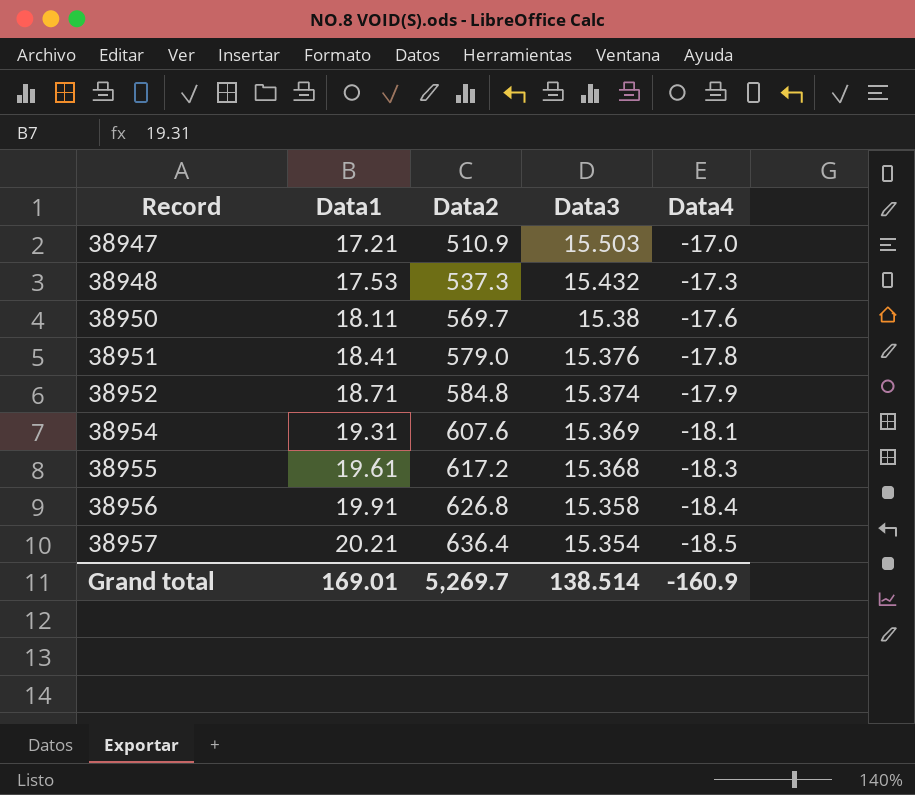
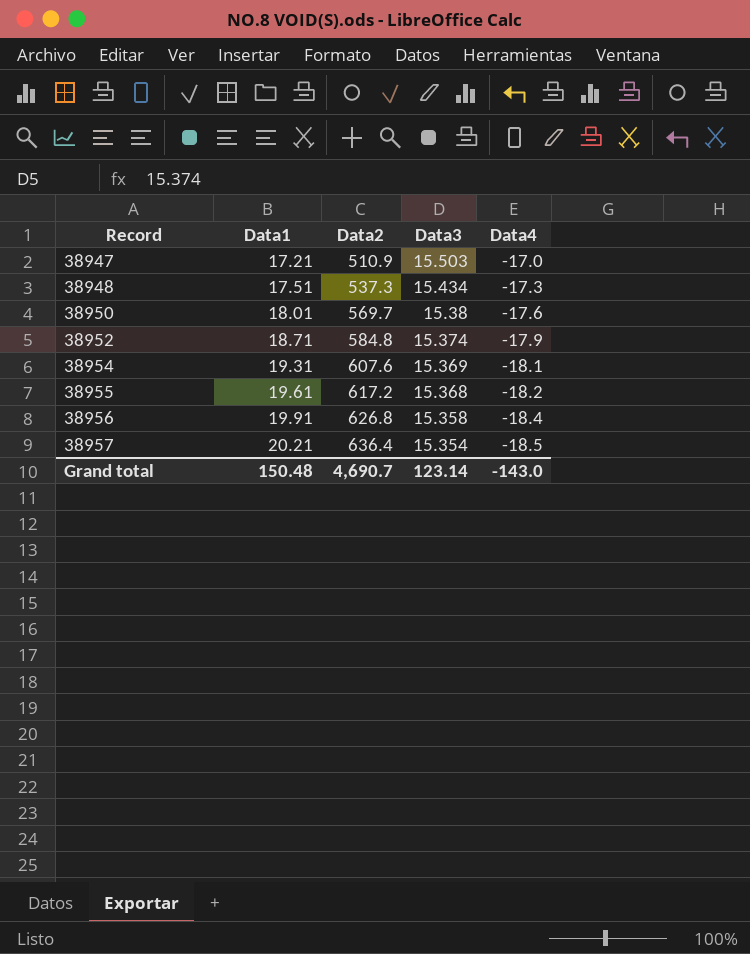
row 38951: 18.41 | 579.0 | 15.376 | -17.8 -> none
38948 | Data1: 17.53 -> 17.51
38948 | Data3: 15.432 -> 15.434
38950 | Data1: 18.11 -> 18.01
38955 | Data4: -18.3 -> -18.2
Grand total | Data1: 169.01 -> 150.48
Grand total | Data2: 5,269.7 -> 4,690.7
Grand total | Data3: 138.514 -> 123.14
Grand total | Data4: -160.9 -> -143.0

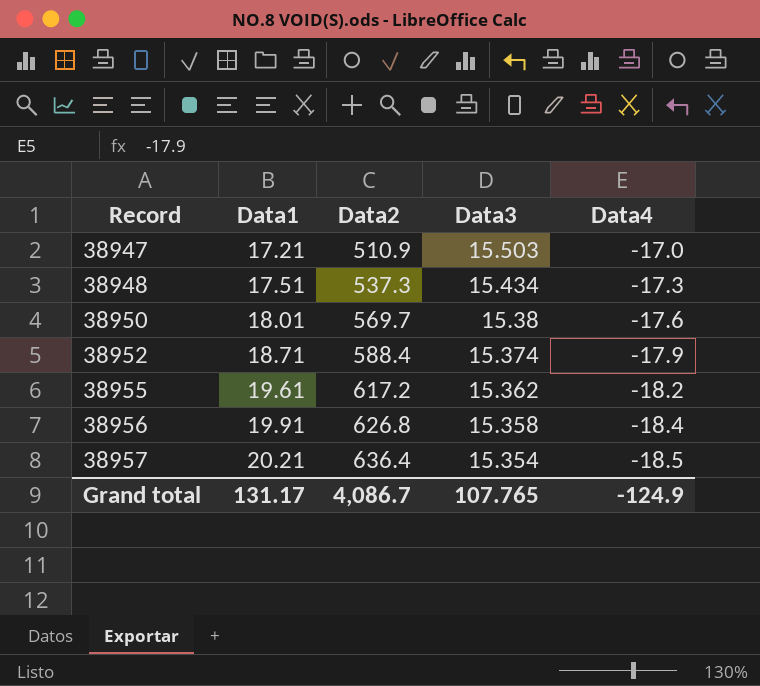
row 38954: 19.31 | 607.6 | 15.369 | -18.1 -> none
38952 | Data2: 584.8 -> 588.4
38955 | Data3: 15.368 -> 15.362
Grand total | Data1: 150.48 -> 131.17
Grand total | Data2: 4,690.7 -> 4,086.7
Grand total | Data3: 123.14 -> 107.765
Grand total | Data4: -143.0 -> -124.9

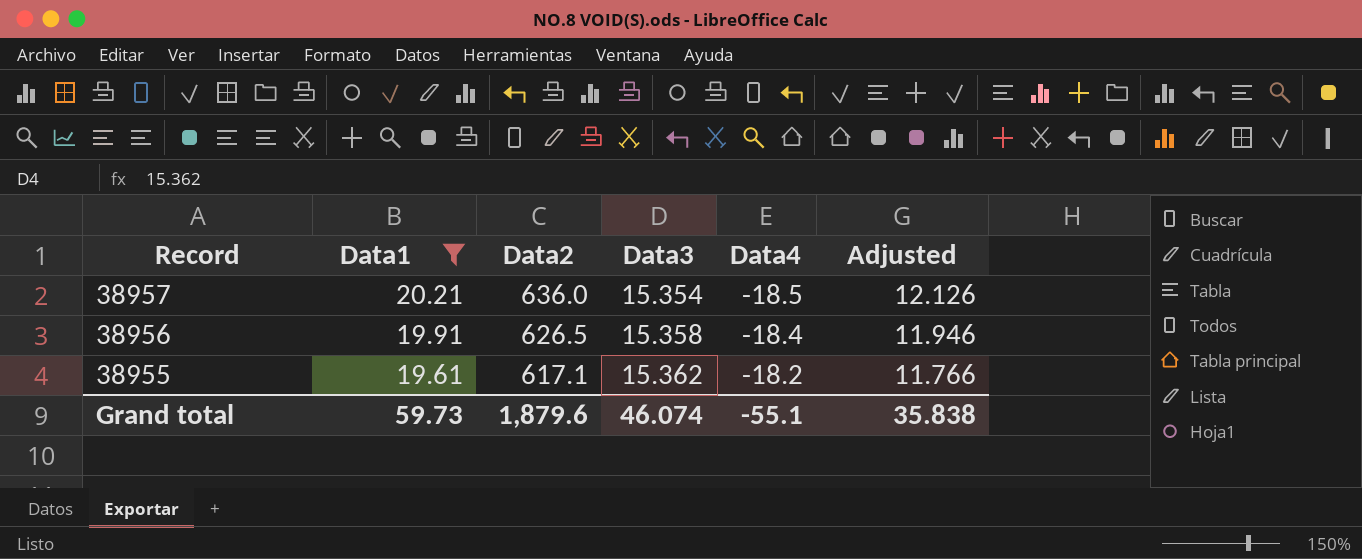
filter: none -> Data1 >= 19.61
row order: Record ascending -> Record descending
column Adjusted | formula: none -> [Data1] * 0.6
38957 | Data2: 636.4 -> 636.0
38956 | Data2: 626.8 -> 626.5
38955 | Data2: 617.2 -> 617.1
Grand total | Data1: 131.17 -> 59.73
Grand total | Data2: 4,086.7 -> 1,879.6
Grand total | Data3: 107.765 -> 46.074
Grand total | Data4: -124.9 -> -55.1

